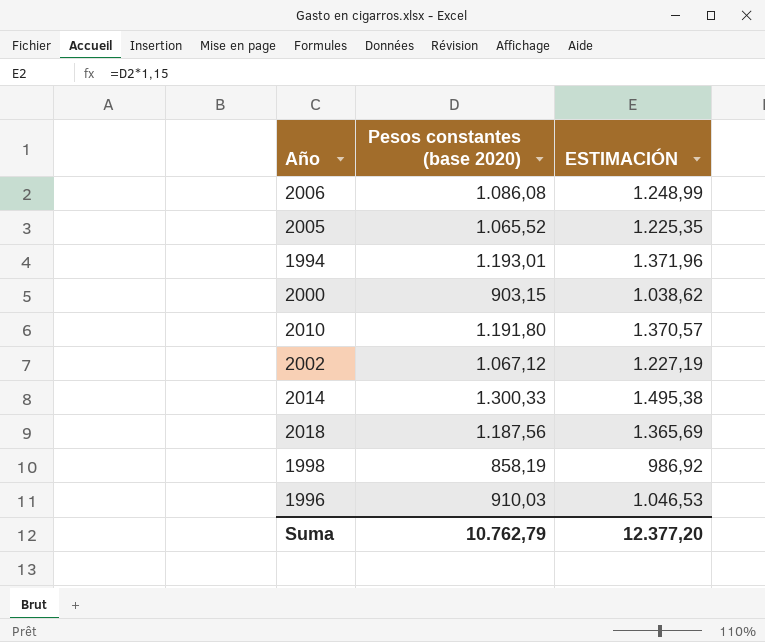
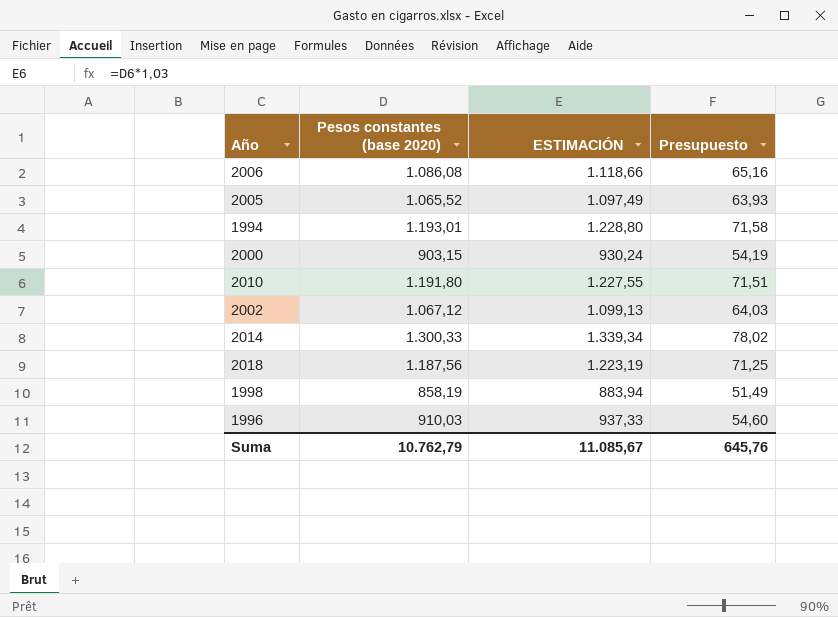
column ESTIMACIÓN | formula: [Pesos constantes (base 2020)] * 1,15 -> [Pesos constantes (base 2020)] * 1,03
column Presupuesto | formula: none -> [Pesos constantes (base 2020)] * 0,06
Suma | ESTIMACIÓN: 12.377,20 -> 11.085,67

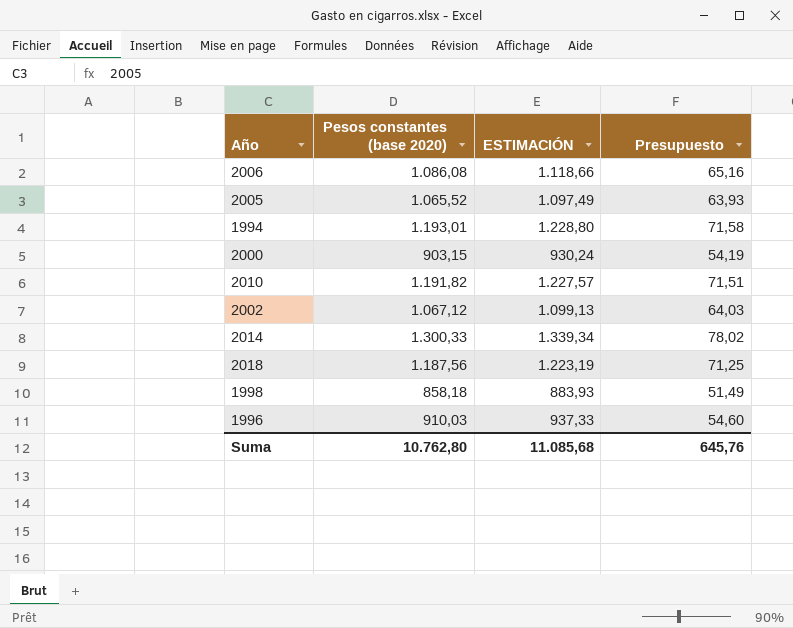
2010 | Pesos constantes (base 2020): 1.191,80 -> 1.191,82
2010 | ESTIMACIÓN: 1.227,55 -> 1.227,57
1998 | Pesos constantes (base 2020): 858,19 -> 858,18
1998 | ESTIMACIÓN: 883,94 -> 883,93
Suma | Pesos constantes (base 2020): 10.762,79 -> 10.762,80
Suma | ESTIMACIÓN: 11.085,67 -> 11.085,68

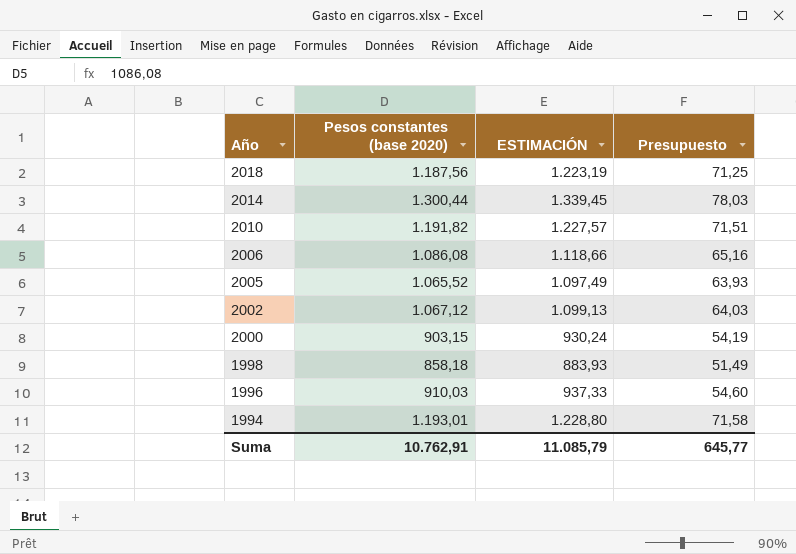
row order: none -> Año descending
2014 | Pesos constantes (base 2020): 1.300,33 -> 1.300,44
2014 | ESTIMACIÓN: 1.339,34 -> 1.339,45
2014 | Presupuesto: 78,02 -> 78,03
Suma | Pesos constantes (base 2020): 10.762,80 -> 10.762,91
Suma | ESTIMACIÓN: 11.085,68 -> 11.085,79
Suma | Presupuesto: 645,76 -> 645,77

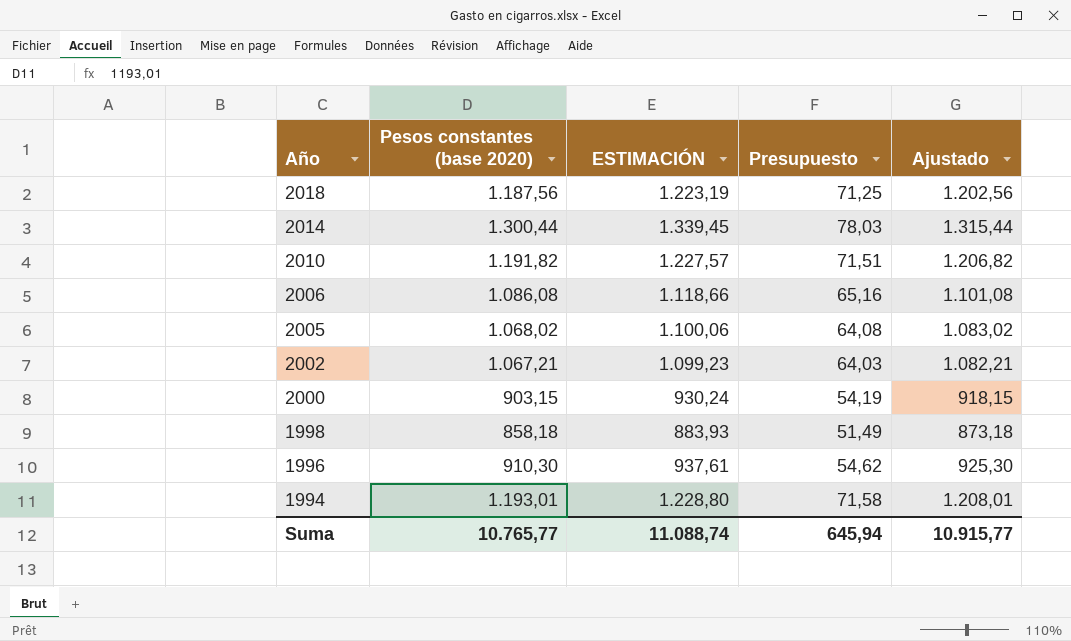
column Ajustado | formula: none -> [Pesos constantes (base 2020)] + 15
2005 | Pesos constantes (base 2020): 1.065,52 -> 1.068,02
2005 | ESTIMACIÓN: 1.097,49 -> 1.100,06
2005 | Presupuesto: 63,93 -> 64,08
2002 | Pesos constantes (base 2020): 1.067,12 -> 1.067,21
2002 | ESTIMACIÓN: 1.099,13 -> 1.099,23
1996 | Pesos constantes (base 2020): 910,03 -> 910,30
1996 | ESTIMACIÓN: 937,33 -> 937,61
1996 | Presupuesto: 54,60 -> 54,62
Suma | Pesos constantes (base 2020): 10.762,91 -> 10.765,77
Suma | ESTIMACIÓN: 11.085,79 -> 11.088,74
Suma | Presupuesto: 645,77 -> 645,94

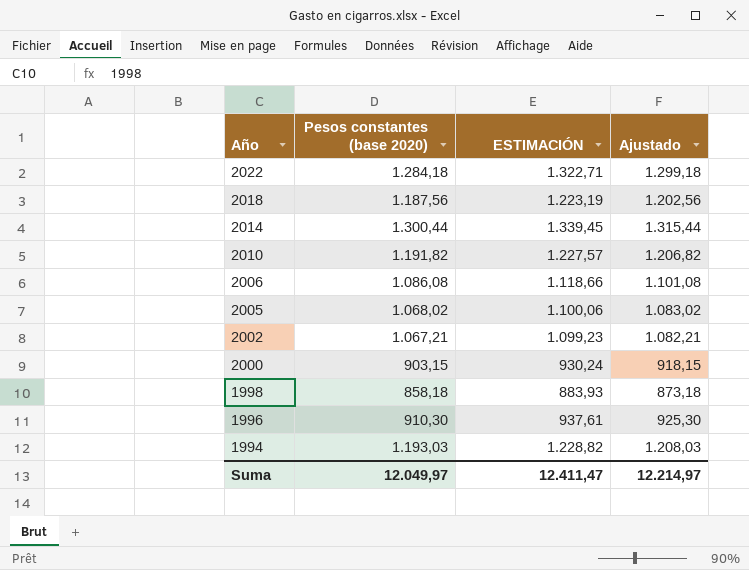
column Presupuesto | formula: [Pesos constantes (base 2020)] * 0,06 -> none
row 2022: none -> 1.284,18 | 1.322,71 | 1.299,18
1994 | Pesos constantes (base 2020): 1.193,01 -> 1.193,03
1994 | ESTIMACIÓN: 1.228,80 -> 1.228,82
1994 | Ajustado: 1.208,01 -> 1.208,03
Suma | Pesos constantes (base 2020): 10.765,77 -> 12.049,97
Suma | ESTIMACIÓN: 11.088,74 -> 12.411,47
Suma | Ajustado: 10.915,77 -> 12.214,97

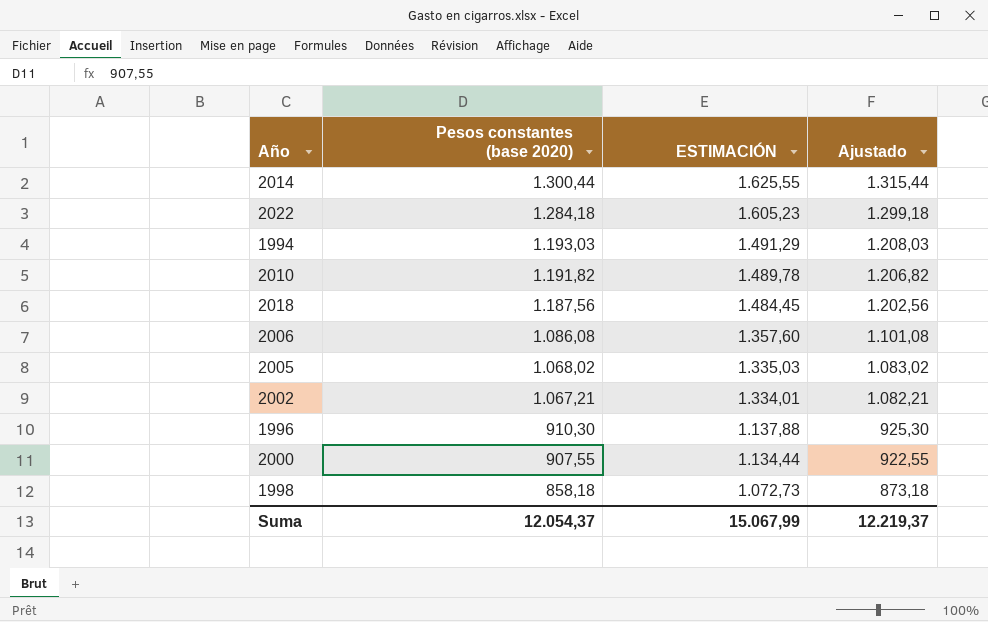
row order: Año descending -> Pesos constantes (base 2020) descending
column ESTIMACIÓN | formula: [Pesos constantes (base 2020)] * 1,03 -> [Pesos constantes (base 2020)] * 1,25
2000 | Pesos constantes (base 2020): 903,15 -> 907,55
2000 | Ajustado: 918,15 -> 922,55
Suma | Pesos constantes (base 2020): 12.049,97 -> 12.054,37
Suma | ESTIMACIÓN: 12.411,47 -> 15.067,99
Suma | Ajustado: 12.214,97 -> 12.219,37

